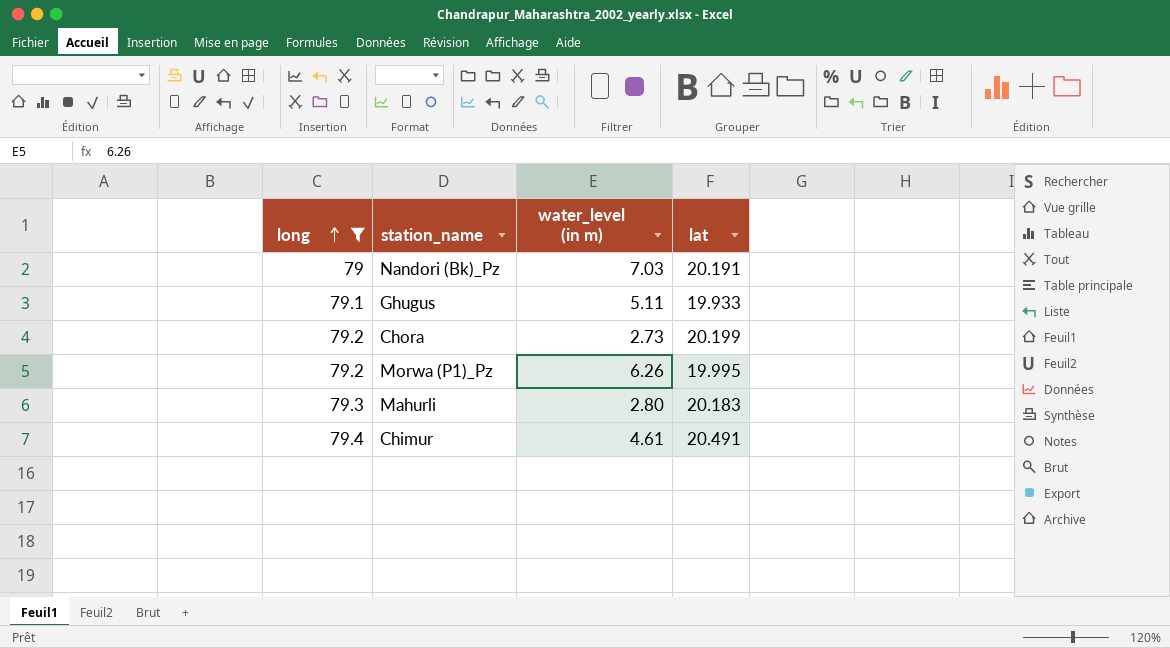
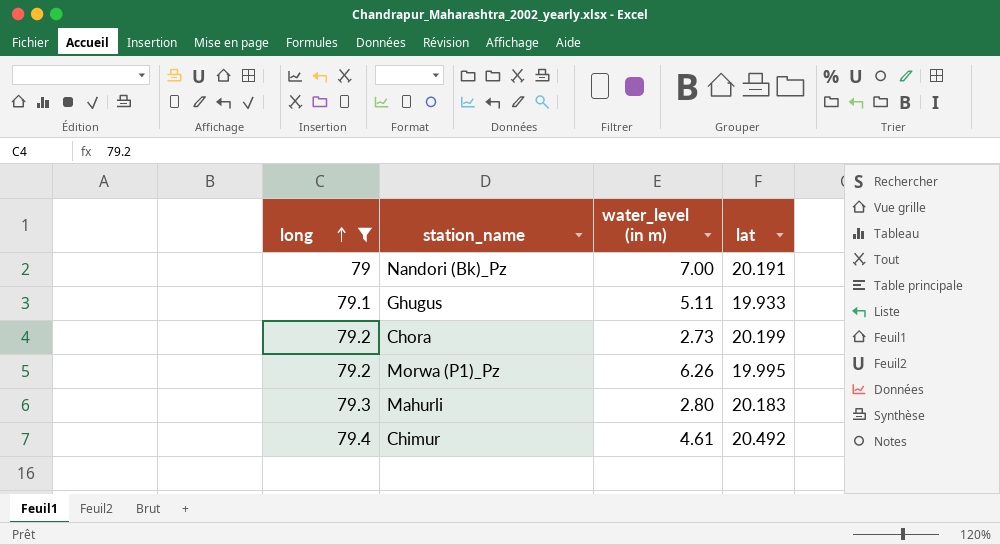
Nandori (Bk)_Pz | water_level (in m): 7.03 -> 7.00
Chimur | lat: 20.491 -> 20.492

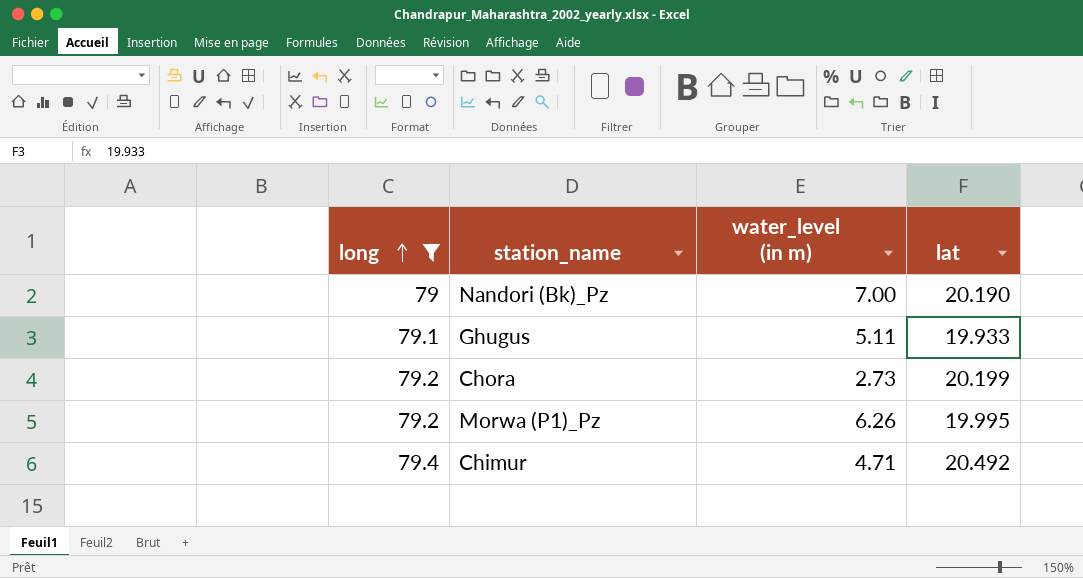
row Mahurli: 79.3 | 2.80 | 20.183 -> none
Nandori (Bk)_Pz | lat: 20.191 -> 20.190
Chimur | water_level (in m): 4.61 -> 4.71

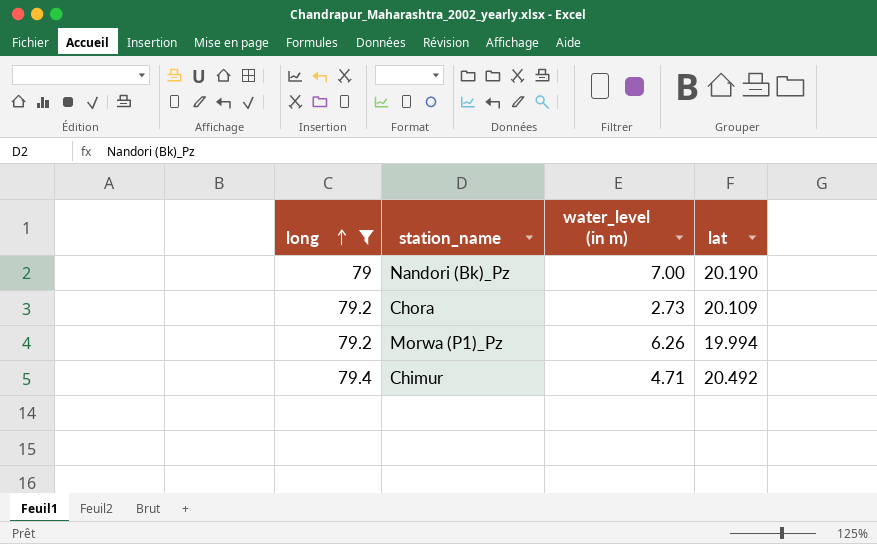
row Ghugus: 79.1 | 5.11 | 19.933 -> none
Chora | lat: 20.199 -> 20.109
Morwa (P1)_Pz | lat: 19.995 -> 19.994

